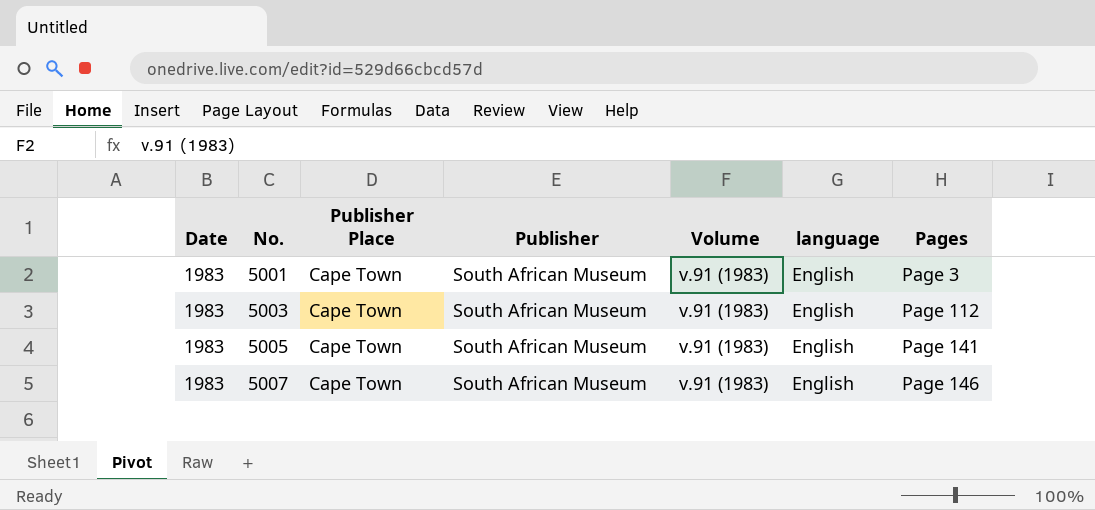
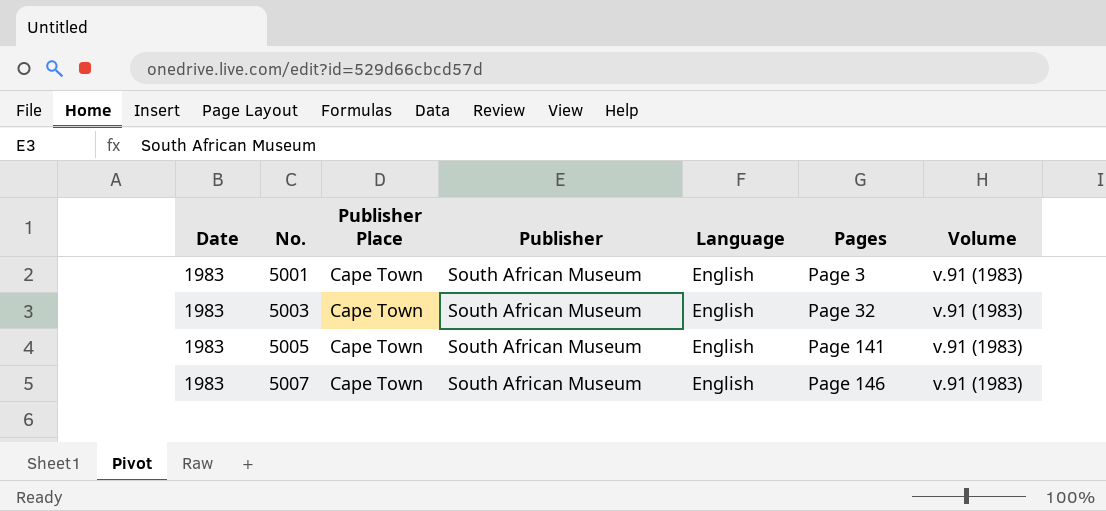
column name: language -> Language
column Volume | position: 5 -> 7
5003 | Pages: Page 112 -> Page 32

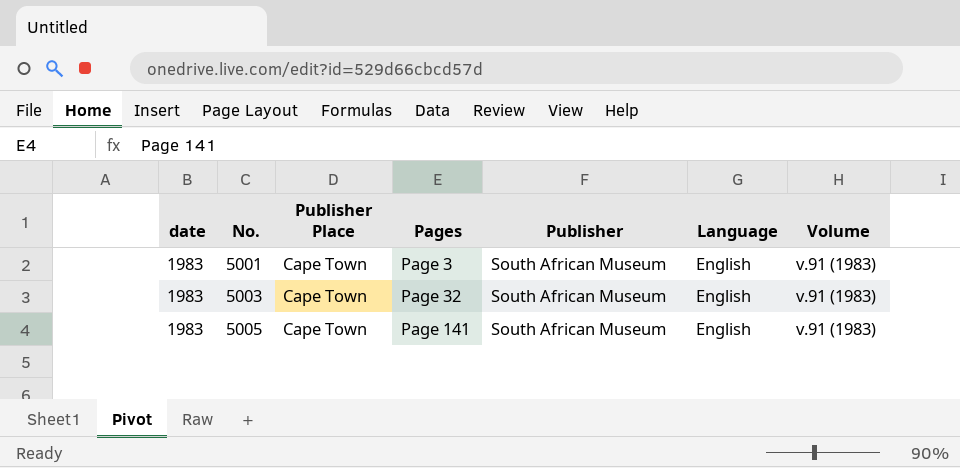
column name: Date -> date
column Pages | position: 6 -> 4
row 5007: 1983 | Cape Town | South African Museum | English | Page 146 | v.91 (1983) -> none

